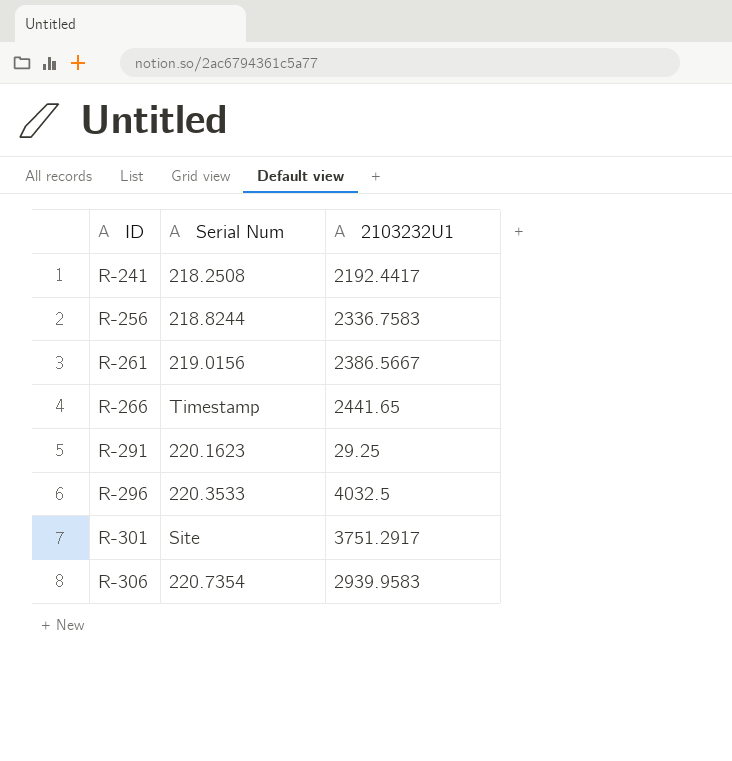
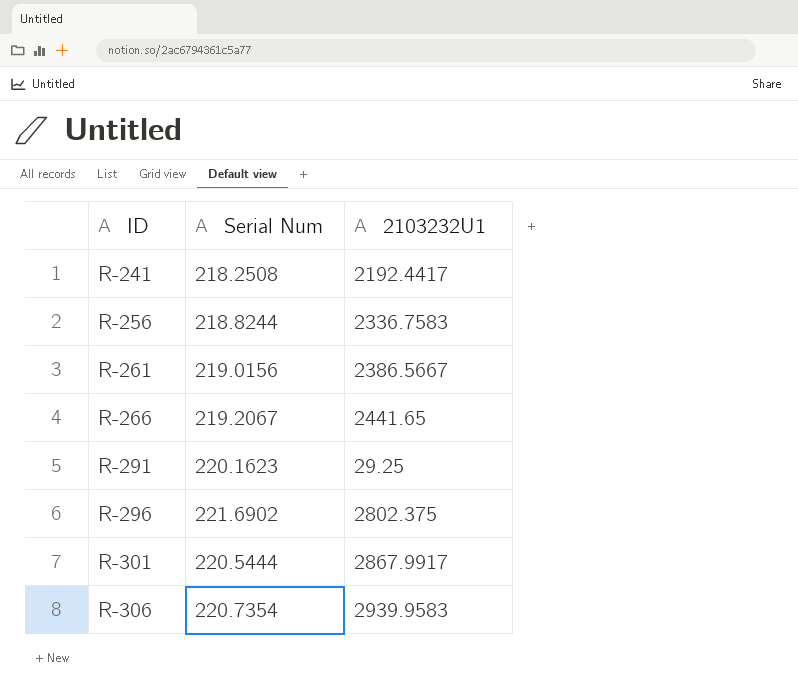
R-266 | Serial Num: Timestamp -> 219.2067
R-296 | Serial Num: 220.3533 -> 221.6902
R-296 | 2103232U1: 4032.5 -> 2802.375
R-301 | Serial Num: Site -> 220.5444
R-301 | 2103232U1: 3751.2917 -> 2867.9917

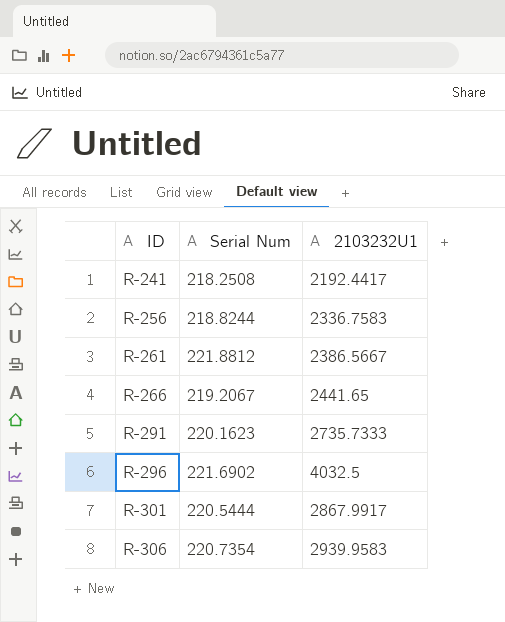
R-261 | Serial Num: 219.0156 -> 221.8812
R-291 | 2103232U1: 29.25 -> 2735.7333
R-296 | 2103232U1: 2802.375 -> 4032.5

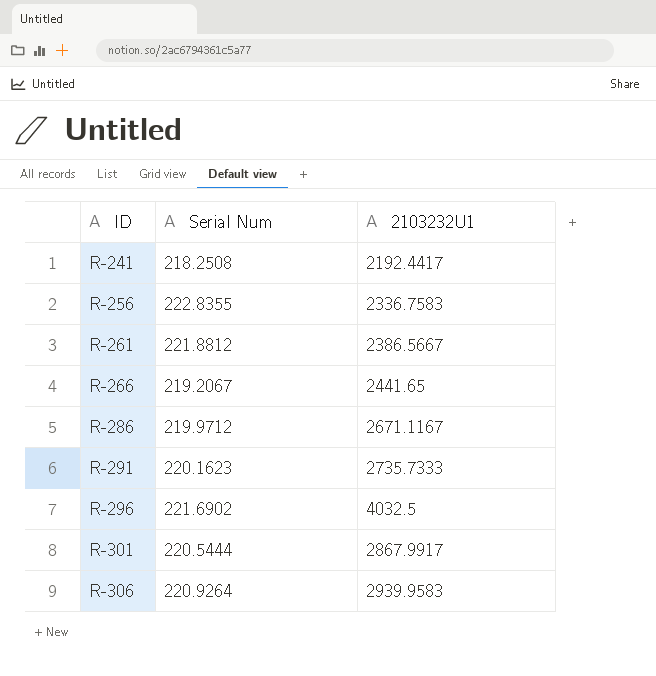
R-256 | Serial Num: 218.8244 -> 222.8355
row R-286: none -> 219.9712 | 2671.1167
R-306 | Serial Num: 220.7354 -> 220.9264

